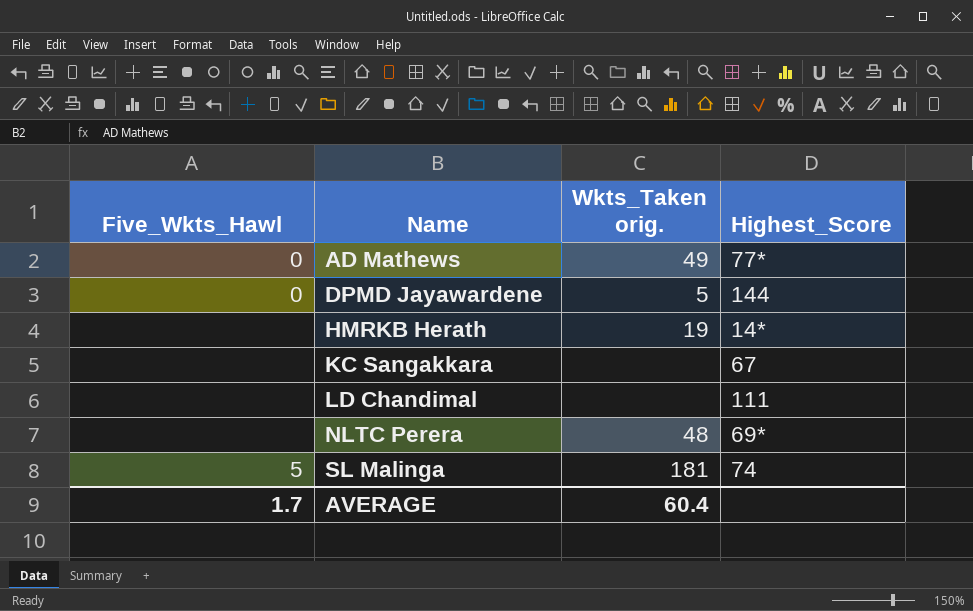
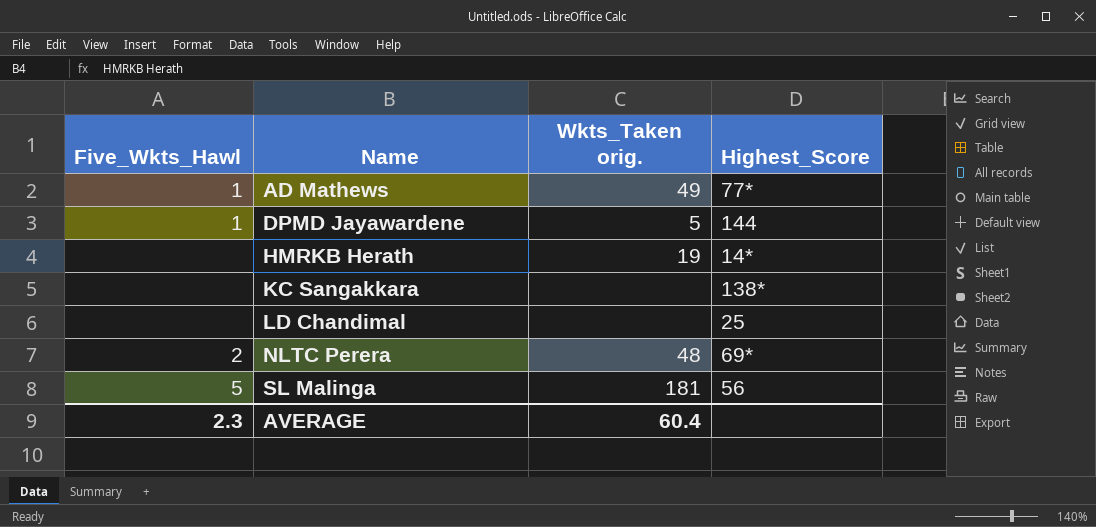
AD Mathews | Five_Wkts_Hawl: 0 -> 1
DPMD Jayawardene | Five_Wkts_Hawl: 0 -> 1
KC Sangakkara | Highest_Score: 67 -> 138*
LD Chandimal | Highest_Score: 111 -> 25
NLTC Perera | Five_Wkts_Hawl: none -> 2
SL Malinga | Highest_Score: 74 -> 56
AVERAGE | Five_Wkts_Hawl: 1.7 -> 2.3

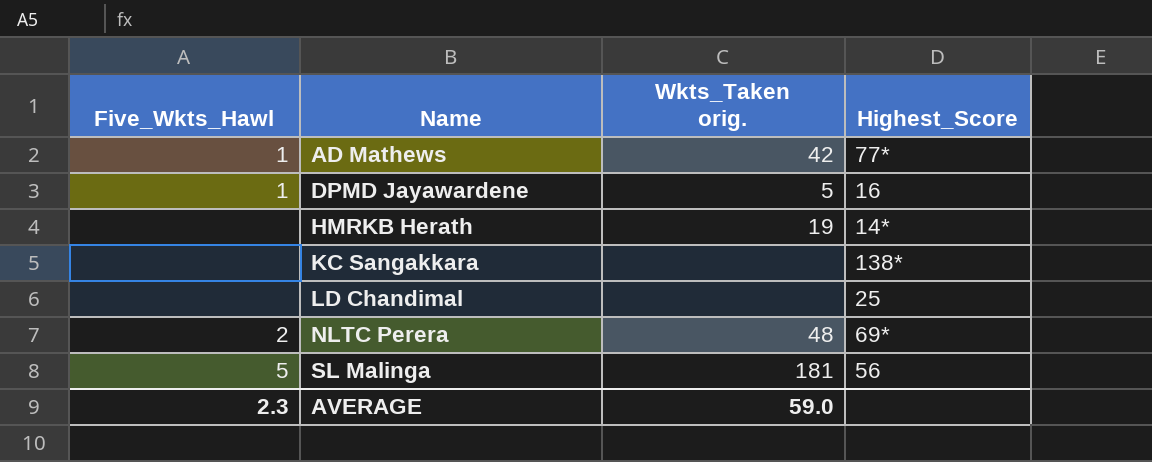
AD Mathews | Wkts_Taken orig.: 49 -> 42
DPMD Jayawardene | Highest_Score: 144 -> 16
AVERAGE | Wkts_Taken orig.: 60.4 -> 59.0

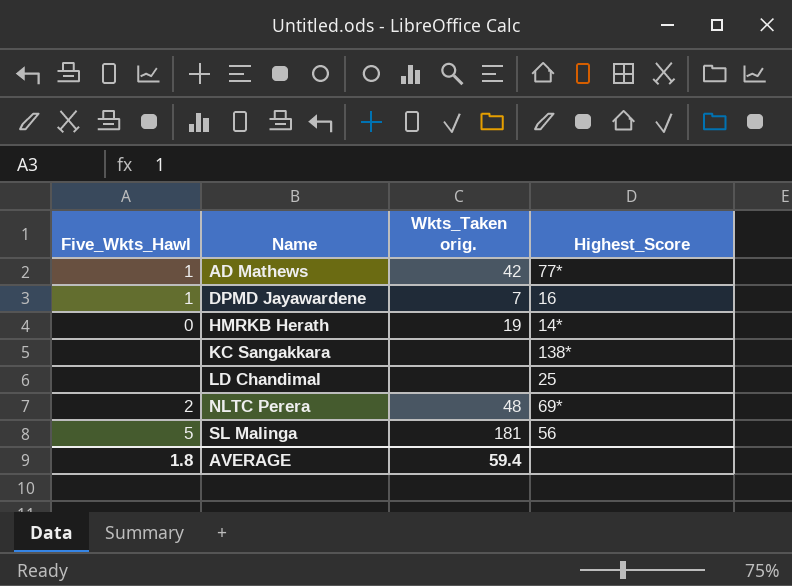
DPMD Jayawardene | Wkts_Taken orig.: 5 -> 7
HMRKB Herath | Five_Wkts_Hawl: none -> 0
AVERAGE | Five_Wkts_Hawl: 2.3 -> 1.8
AVERAGE | Wkts_Taken orig.: 59.0 -> 59.4

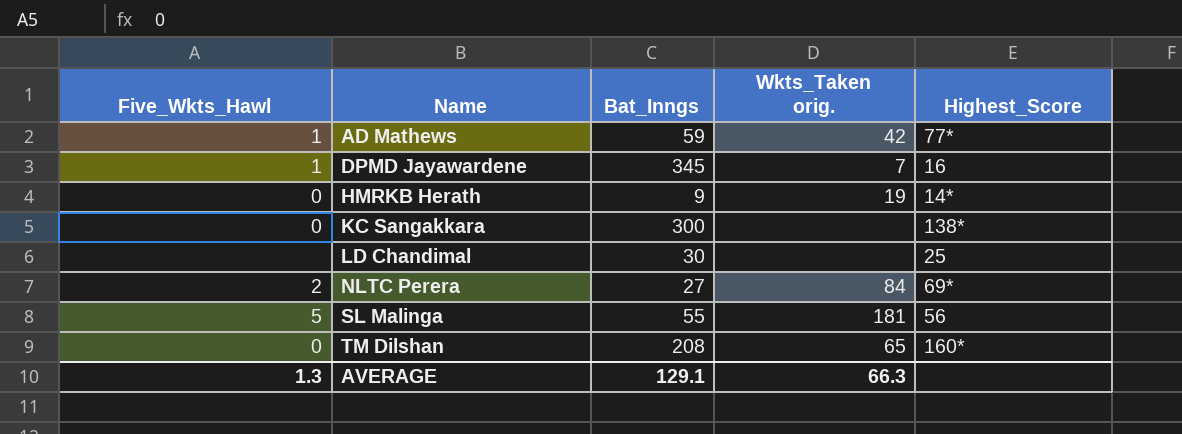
column Bat_Inngs | position: none -> 3
KC Sangakkara | Five_Wkts_Hawl: none -> 0
NLTC Perera | Wkts_Taken orig.: 48 -> 84
row TM Dilshan: none -> 0 | 208 | 65 | 160*
AVERAGE | Five_Wkts_Hawl: 1.8 -> 1.3
AVERAGE | Wkts_Taken orig.: 59.4 -> 66.3

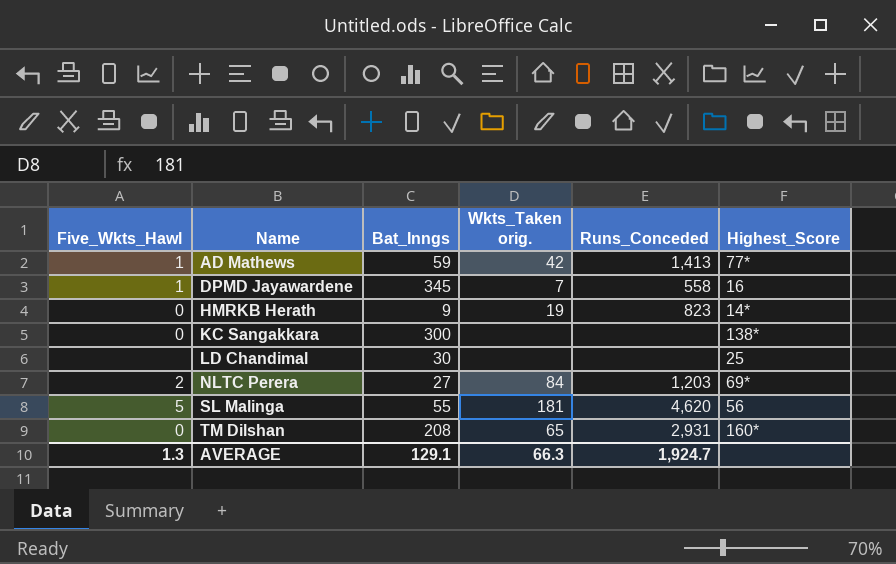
column Runs_Conceded | position: none -> 5

